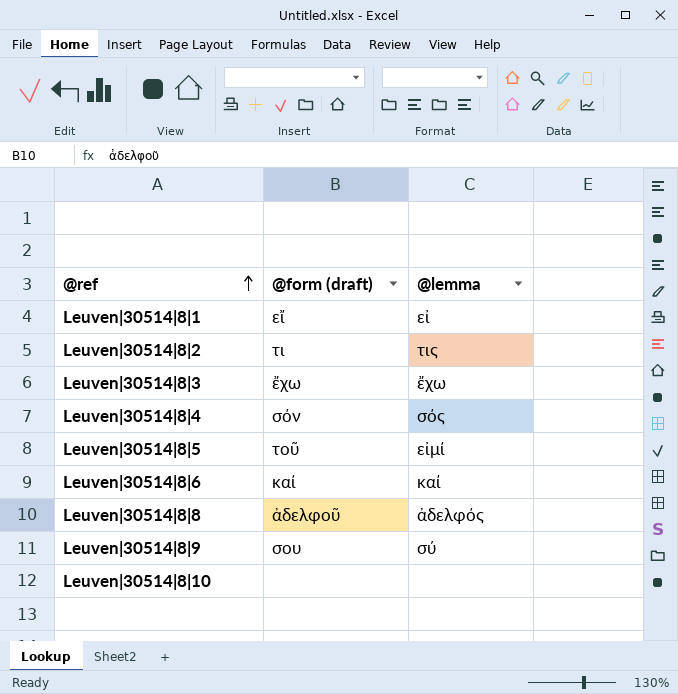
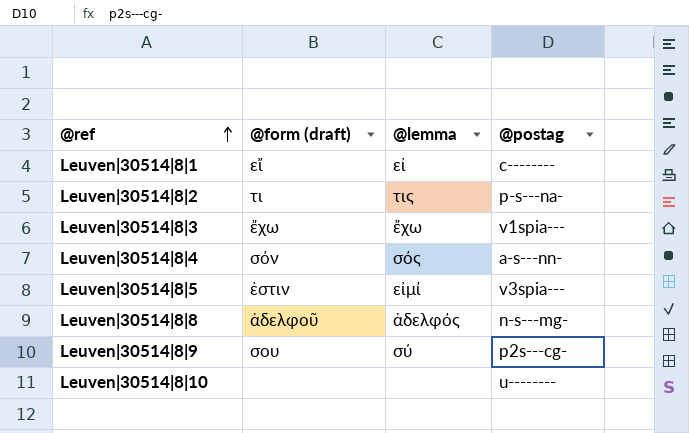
column @postag | position: none -> 4
row Leuven|30514|8|6: καί | καί -> none
Leuven|30514|8|5 | @form (draft): τοῦ -> ἐστιν

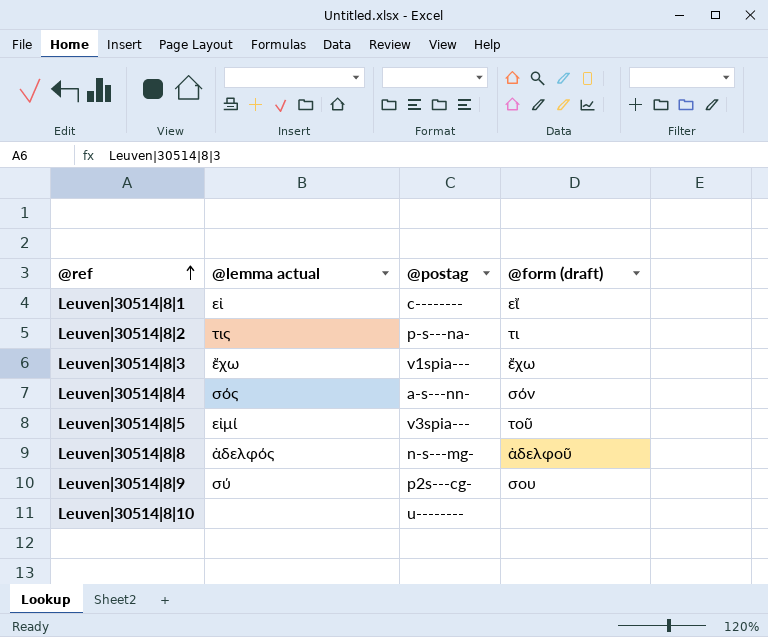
column name: @lemma -> @lemma actual
column @form (draft) | position: 2 -> 4
Leuven|30514|8|5 | @form (draft): ἐστιν -> τοῦ

